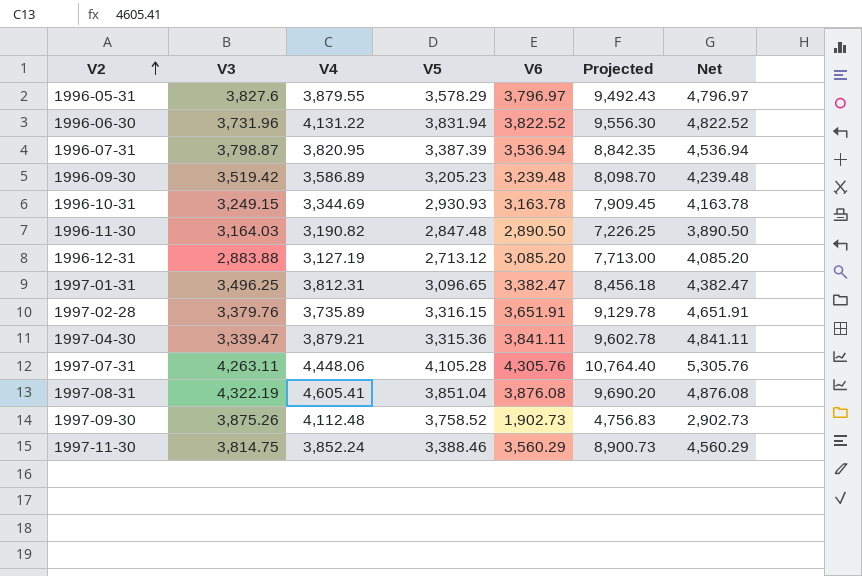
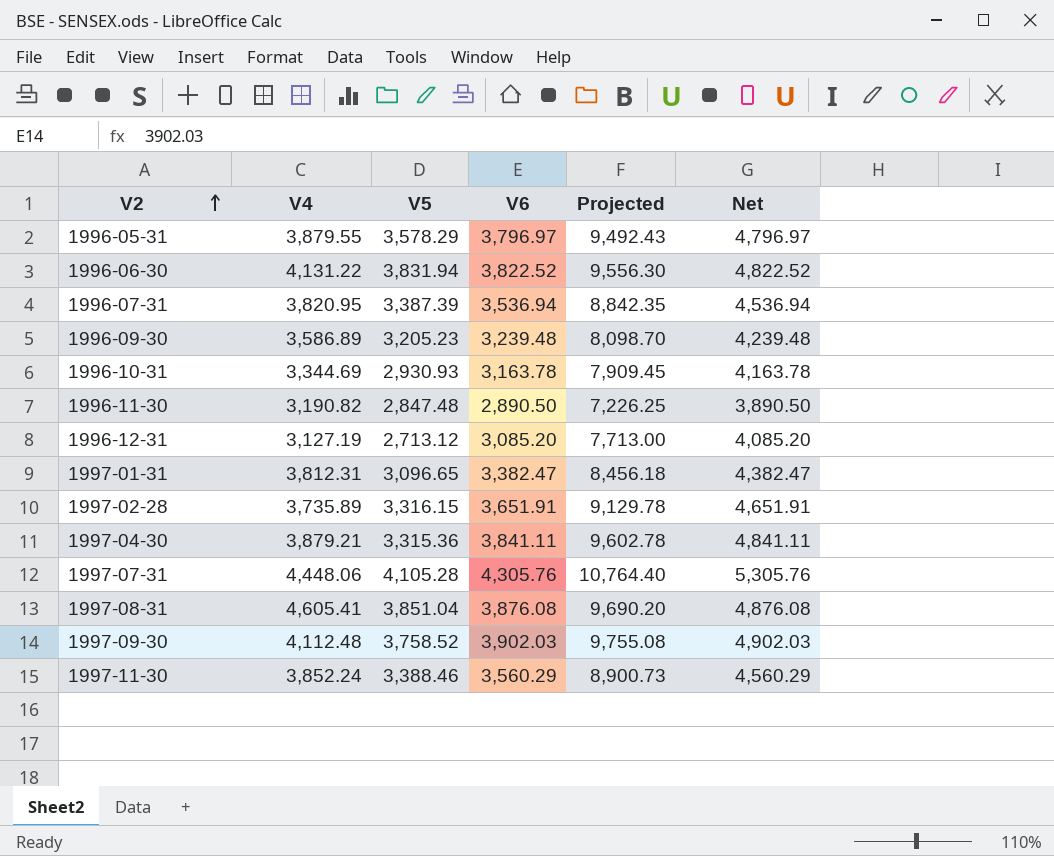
column V3 | position: 2 -> none
1997-09-30 | V6: 1,902.73 -> 3,902.03
1997-09-30 | Projected: 4,756.83 -> 9,755.08
1997-09-30 | Net: 2,902.73 -> 4,902.03

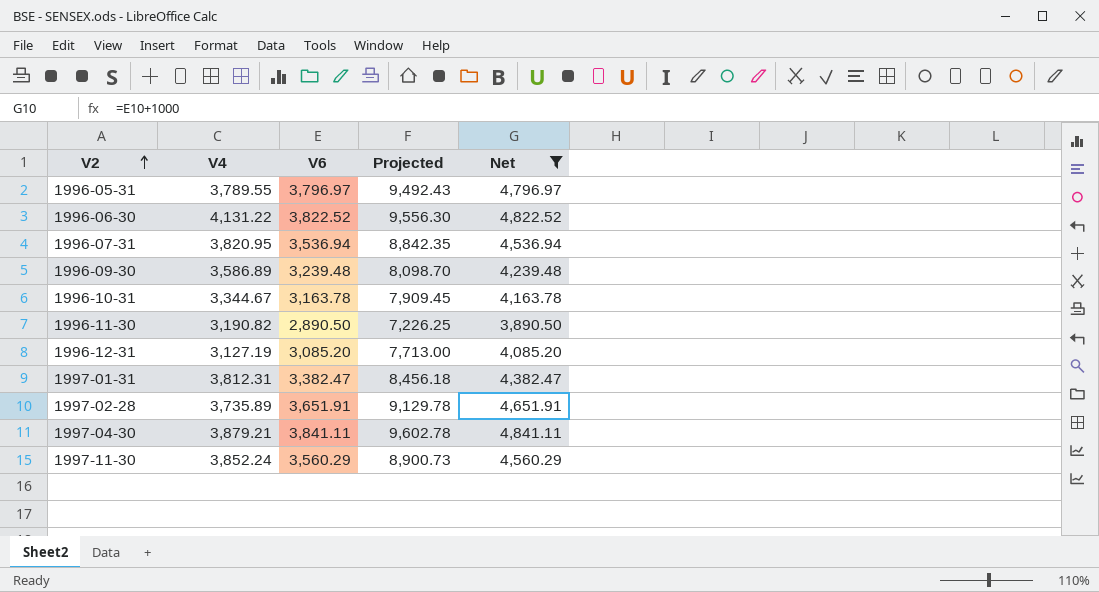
filter: none -> Net <= 4,841.11
column V5 | position: 3 -> none
1996-05-31 | V4: 3,879.55 -> 3,789.55
1996-10-31 | V4: 3,344.69 -> 3,344.67

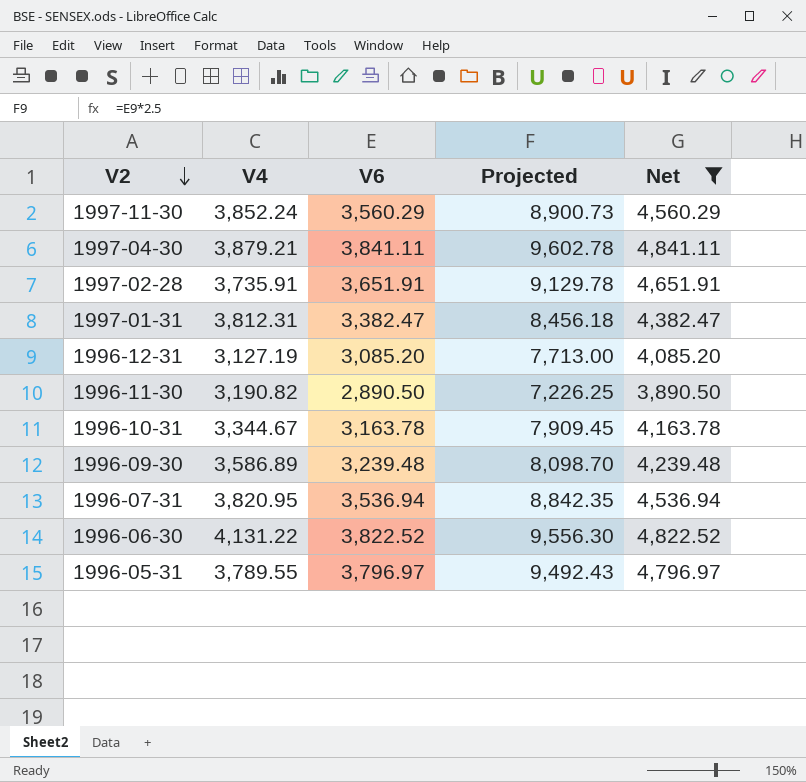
row order: V2 ascending -> V2 descending
1997-02-28 | V4: 3,735.89 -> 3,735.91

